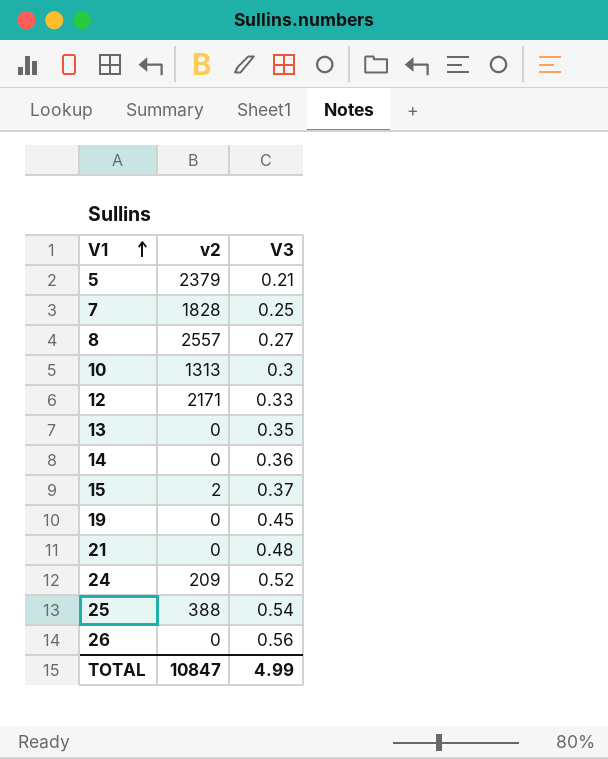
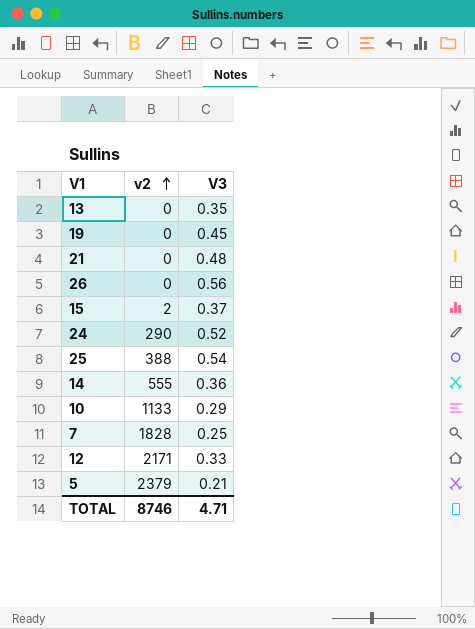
row order: V1 ascending -> v2 ascending
row 8: 2557 | 0.27 -> none
24 | v2: 209 -> 290
14 | v2: 0 -> 555
10 | v2: 1313 -> 1133
10 | V3: 0.3 -> 0.29
TOTAL | v2: 10847 -> 8746
TOTAL | V3: 4.99 -> 4.71

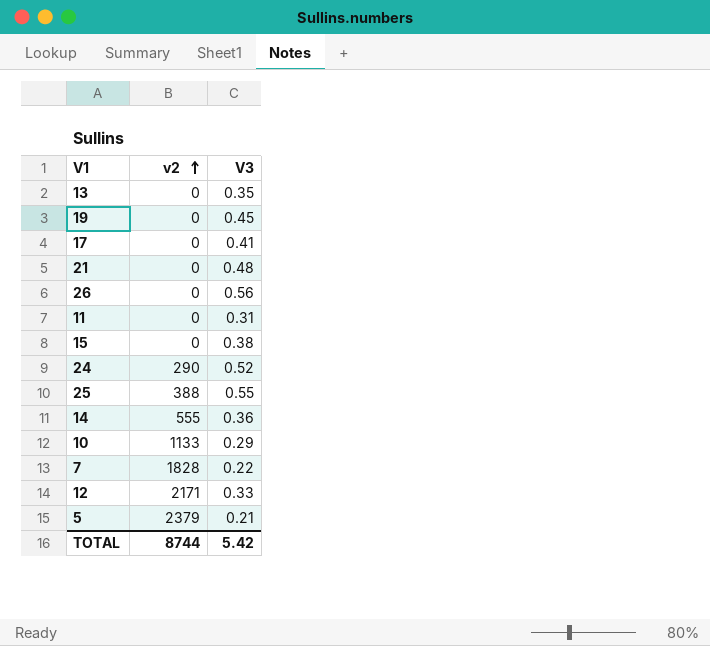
row 17: none -> 0 | 0.41
row 11: none -> 0 | 0.31
15 | v2: 2 -> 0
15 | V3: 0.37 -> 0.38
25 | V3: 0.54 -> 0.55
7 | V3: 0.25 -> 0.22
TOTAL | v2: 8746 -> 8744
TOTAL | V3: 4.71 -> 5.42

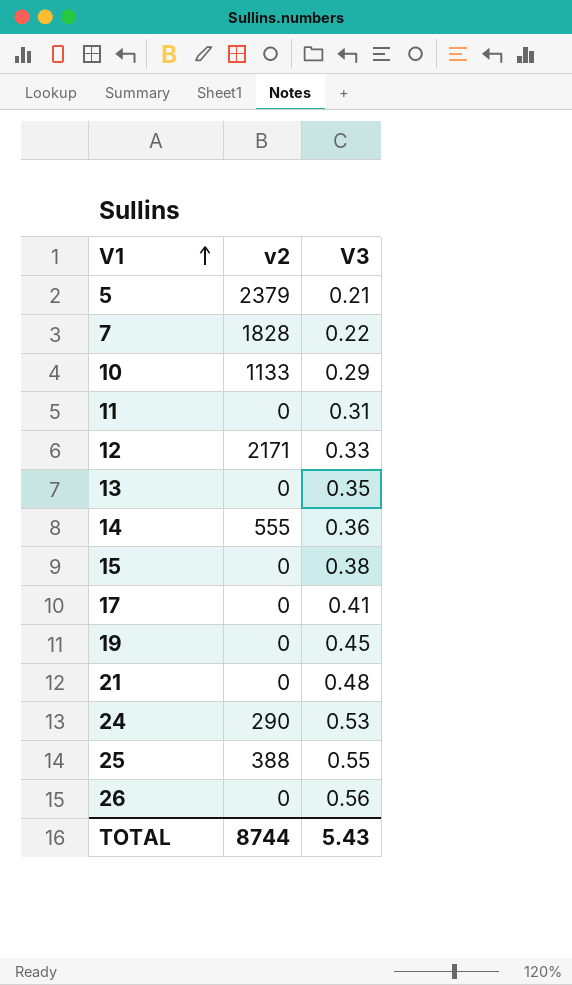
row order: v2 ascending -> V1 ascending
24 | V3: 0.52 -> 0.53
TOTAL | V3: 5.42 -> 5.43

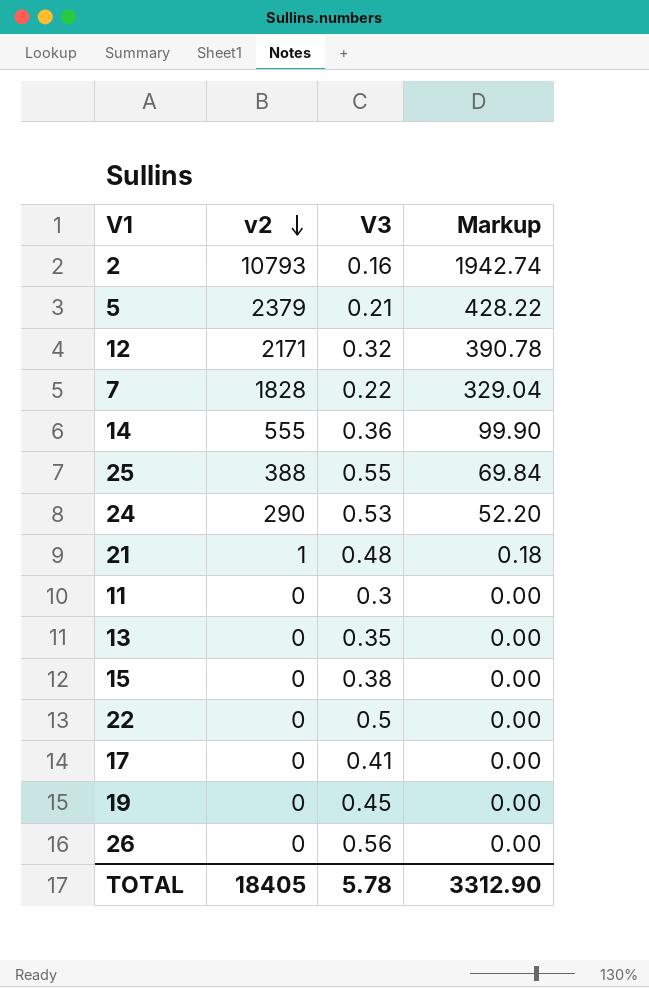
row order: V1 ascending -> v2 descending
column Markup | formula: none -> [v2] * 0.18
row 10: 1133 | 0.29 -> none
row 2: none -> 10793 | 0.16 | 1942.74
12 | V3: 0.33 -> 0.32
21 | v2: 0 -> 1
11 | V3: 0.31 -> 0.3
row 22: none -> 0 | 0.5 | 0.00
TOTAL | v2: 8744 -> 18405
TOTAL | V3: 5.43 -> 5.78

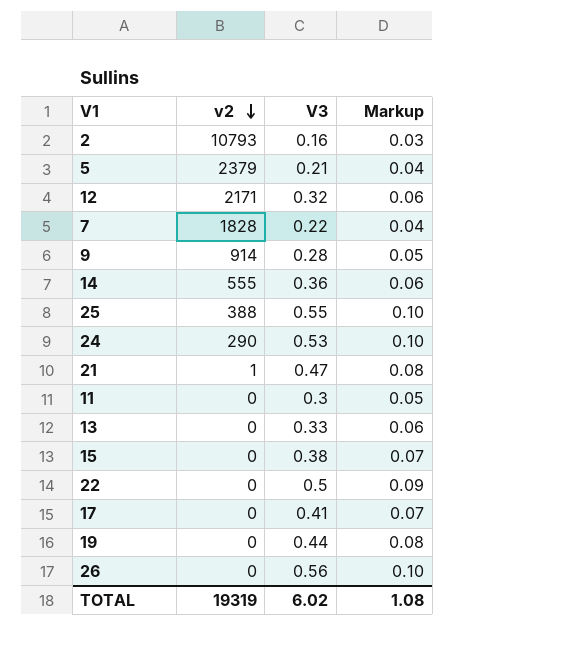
column Markup | formula: [v2] * 0.18 -> [V3] * 0.18
row 9: none -> 914 | 0.28 | 0.05
21 | V3: 0.48 -> 0.47
13 | V3: 0.35 -> 0.33
19 | V3: 0.45 -> 0.44
TOTAL | v2: 18405 -> 19319
TOTAL | V3: 5.78 -> 6.02
TOTAL | Markup: 3312.90 -> 1.08

